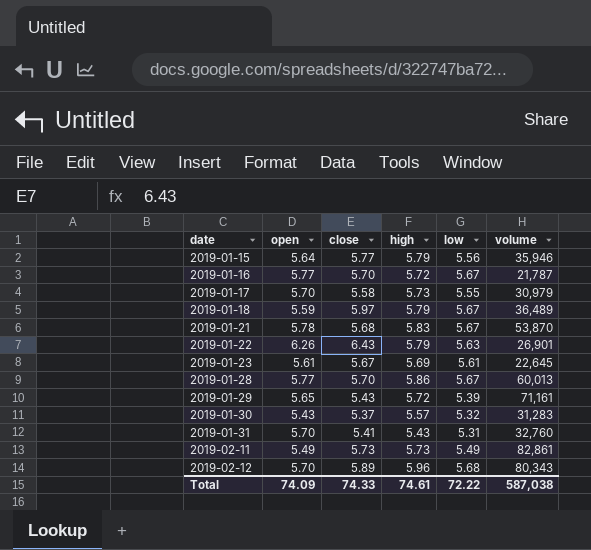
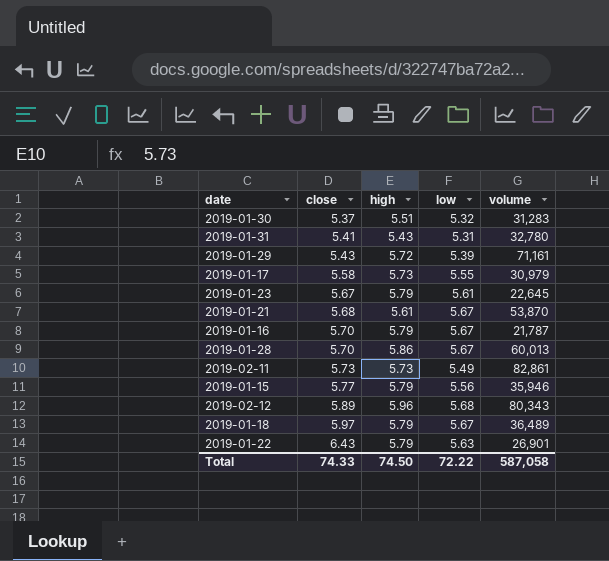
row order: date ascending -> close ascending
column open | position: 2 -> none
2019-01-30 | high: 5.57 -> 5.51
2019-01-31 | volume: 32,760 -> 32,780
2019-01-23 | high: 5.69 -> 5.79
2019-01-21 | high: 5.83 -> 5.61
2019-01-16 | high: 5.72 -> 5.79
Total | high: 74.61 -> 74.50
Total | volume: 587,038 -> 587,058

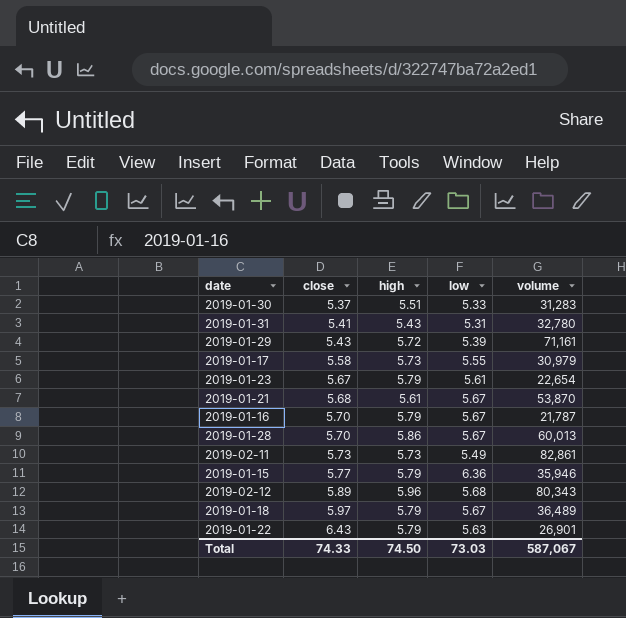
2019-01-30 | low: 5.32 -> 5.33
2019-01-23 | volume: 22,645 -> 22,654
2019-01-15 | low: 5.56 -> 6.36
Total | low: 72.22 -> 73.03
Total | volume: 587,058 -> 587,067

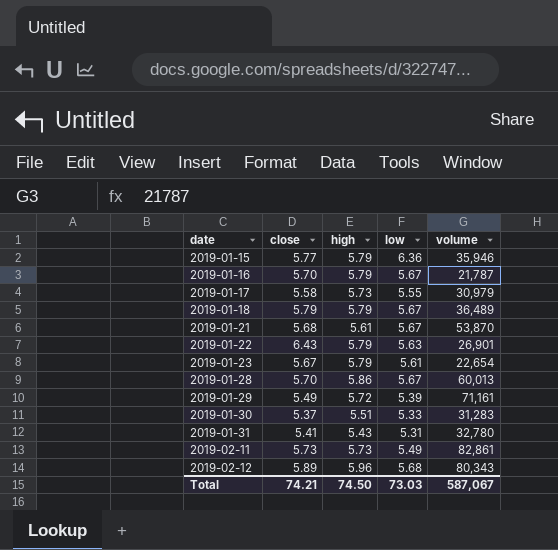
row order: close ascending -> date ascending
2019-01-18 | close: 5.97 -> 5.79
2019-01-29 | close: 5.43 -> 5.49
Total | close: 74.33 -> 74.21

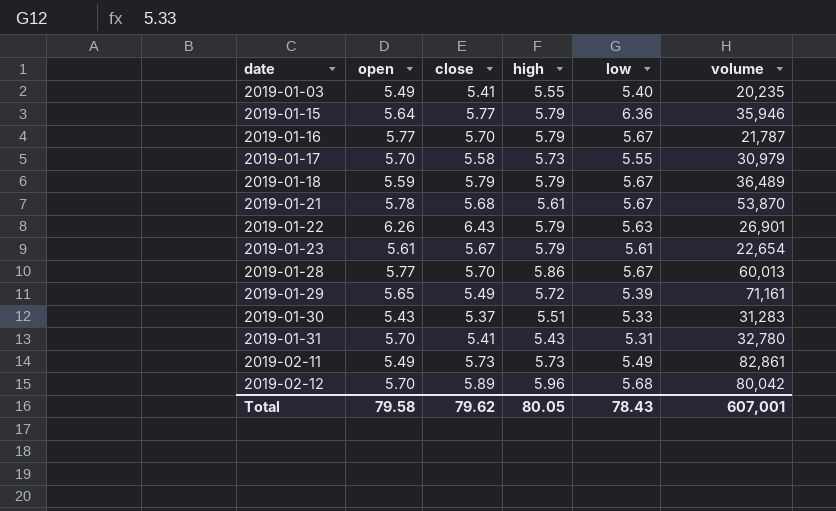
column open | position: none -> 2
row 2019-01-03: none -> 5.49 | 5.41 | 5.55 | 5.40 | 20,235
2019-02-12 | volume: 80,343 -> 80,042
Total | close: 74.21 -> 79.62
Total | high: 74.50 -> 80.05
Total | low: 73.03 -> 78.43
Total | volume: 587,067 -> 607,001

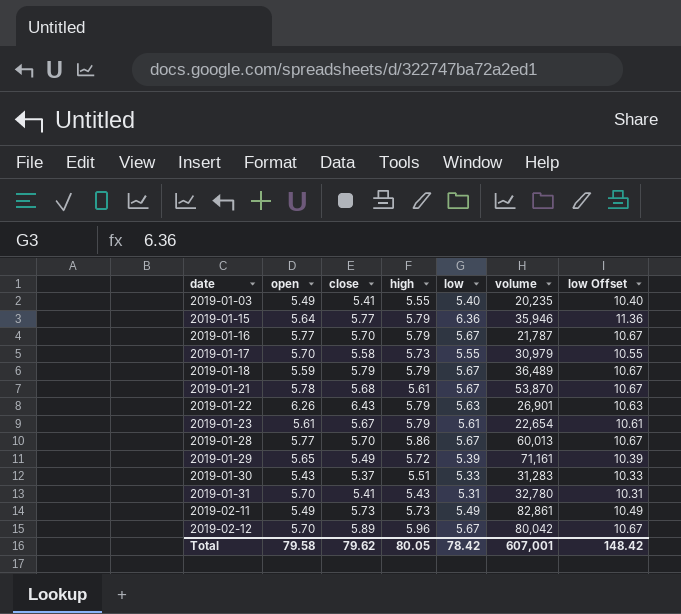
column low Offset | formula: none -> [low] + 5
2019-02-12 | low: 5.68 -> 5.67
Total | low: 78.43 -> 78.42

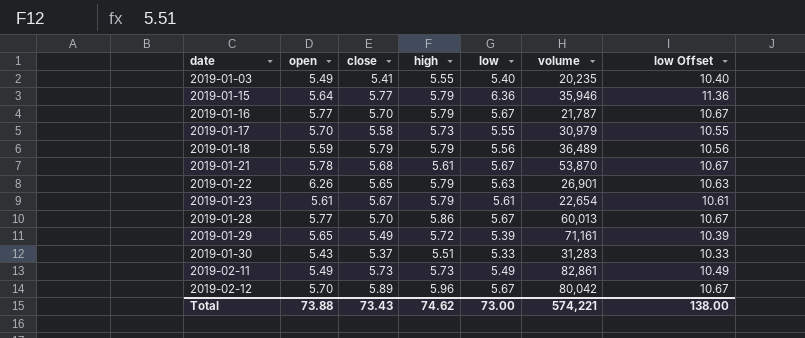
row 2019-01-31: 5.70 | 5.41 | 5.43 | 5.31 | 32,780 | 10.31 -> none
2019-01-18 | low: 5.67 -> 5.56
2019-01-18 | low Offset: 10.67 -> 10.56
2019-01-22 | close: 6.43 -> 5.65
Total | open: 79.58 -> 73.88
Total | close: 79.62 -> 73.43
Total | high: 80.05 -> 74.62
Total | low: 78.42 -> 73.00
Total | volume: 607,001 -> 574,221
Total | low Offset: 148.42 -> 138.00

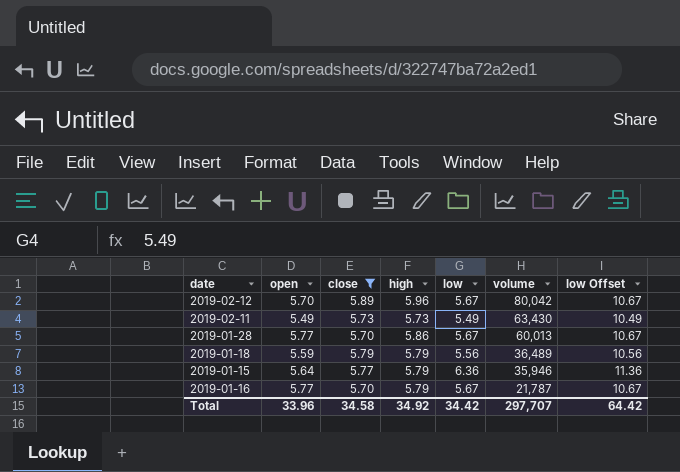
filter: none -> close >= 5.70
row order: date ascending -> volume descending
2019-02-11 | volume: 82,861 -> 63,430
Total | open: 73.88 -> 33.96
Total | close: 73.43 -> 34.58
Total | high: 74.62 -> 34.92
Total | low: 73.00 -> 34.42
Total | volume: 574,221 -> 297,707
Total | low Offset: 138.00 -> 64.42

